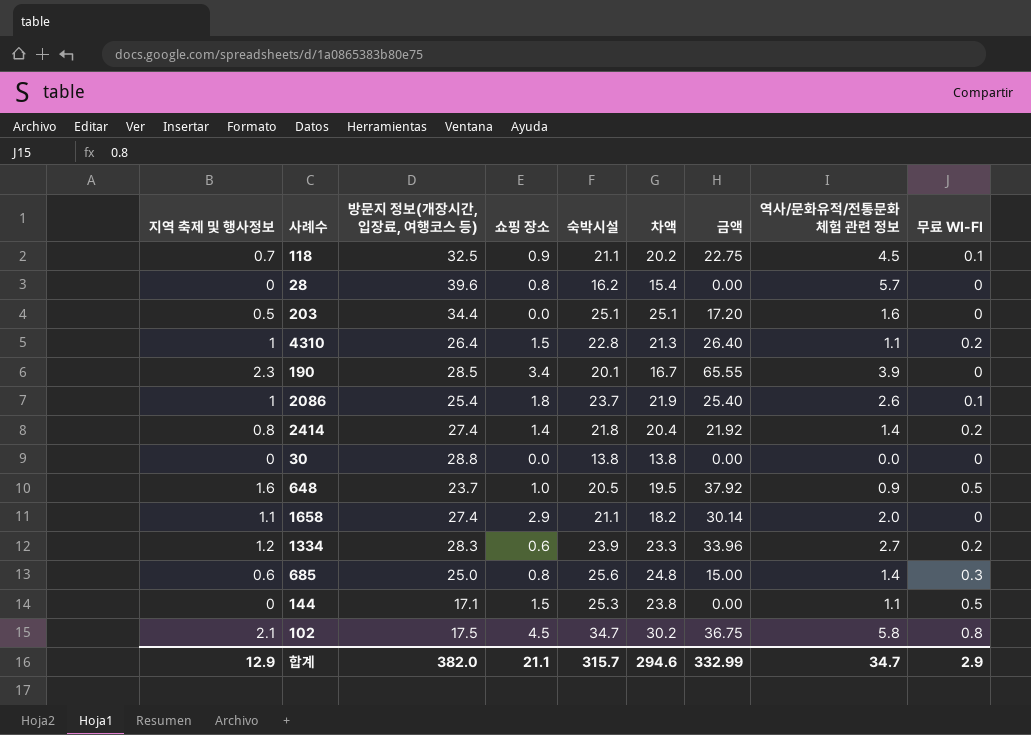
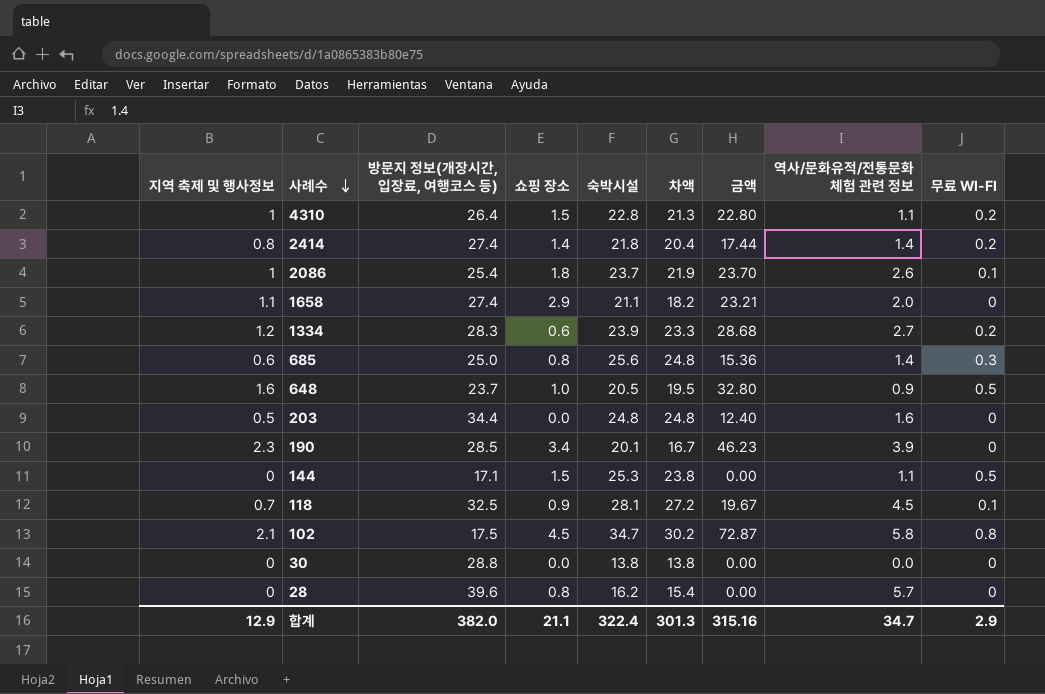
row order: none -> 사례수 descending
column 금액 | formula: [지역 축제 및 행사정보] * [방문지 정보(개장시간, 입장료, 여행코스 등)] -> [지역 축제 및 행사정보] * [숙박시설]
203 | 숙박시설: 25.1 -> 24.8
203 | 차액: 25.1 -> 24.8
118 | 숙박시설: 21.1 -> 28.1
118 | 차액: 20.2 -> 27.2
합계 | 숙박시설: 315.7 -> 322.4
합계 | 차액: 294.6 -> 301.3
합계 | 금액: 332.99 -> 315.16

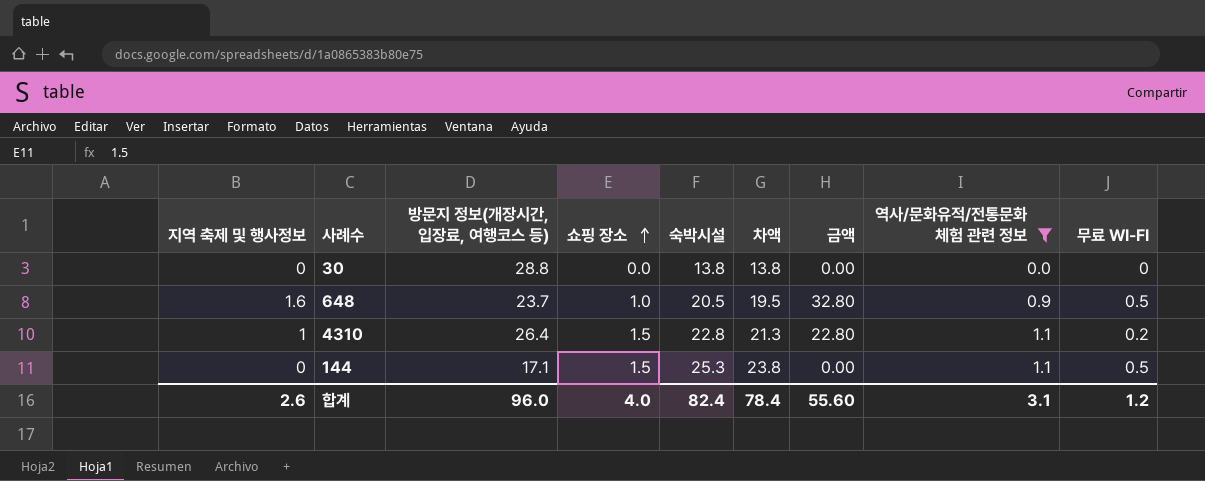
filter: none -> 역사/문화유적/전통문화 체험 관련 정보 <= 1.1
row order: 사례수 descending -> 쇼핑 장소 ascending
합계 | 지역 축제 및 행사정보: 12.9 -> 2.6
합계 | 방문지 정보(개장시간, 입장료, 여행코스 등): 382.0 -> 96.0
합계 | 쇼핑 장소: 21.1 -> 4.0
합계 | 숙박시설: 322.4 -> 82.4
합계 | 차액: 301.3 -> 78.4
합계 | 금액: 315.16 -> 55.60
합계 | 역사/문화유적/전통문화 체험 관련 정보: 34.7 -> 3.1
합계 | 무료 WI-FI: 2.9 -> 1.2

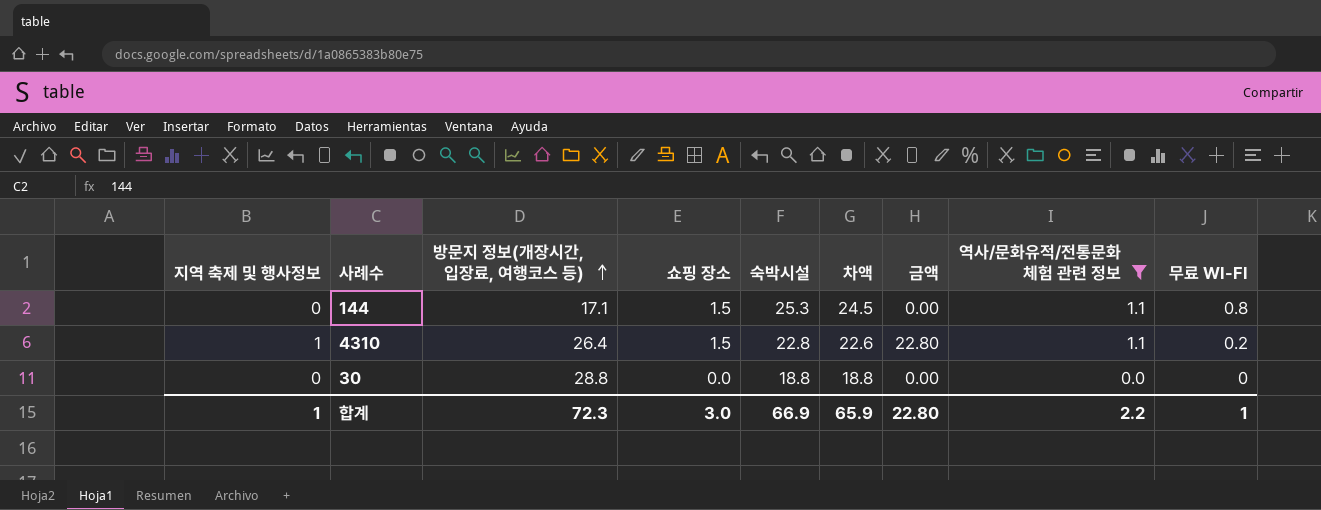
row order: 쇼핑 장소 ascending -> 방문지 정보(개장시간, 입장료, 여행코스 등) ascending
column 차액 | formula: [숙박시설] - [쇼핑 장소] -> [숙박시설] - [무료 WI-FI]
row 648: 1.6 | 23.7 | 1.0 | 20.5 | 19.5 | 32.80 | 0.9 | 0.5 -> none
144 | 무료 WI-FI: 0.5 -> 0.8
30 | 숙박시설: 13.8 -> 18.8
합계 | 지역 축제 및 행사정보: 2.6 -> 1
합계 | 방문지 정보(개장시간, 입장료, 여행코스 등): 96.0 -> 72.3
합계 | 쇼핑 장소: 4.0 -> 3.0
합계 | 숙박시설: 82.4 -> 66.9
합계 | 차액: 78.4 -> 65.9
합계 | 금액: 55.60 -> 22.80
합계 | 역사/문화유적/전통문화 체험 관련 정보: 3.1 -> 2.2
합계 | 무료 WI-FI: 1.2 -> 1

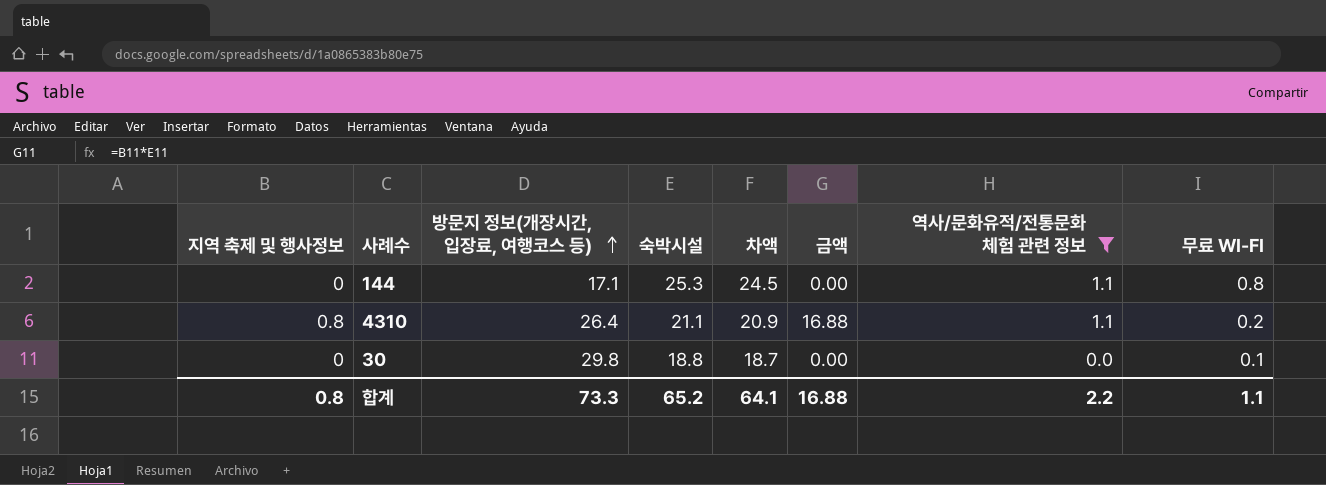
column 쇼핑 장소 | position: 4 -> none
4310 | 지역 축제 및 행사정보: 1 -> 0.8
4310 | 숙박시설: 22.8 -> 21.1
4310 | 차액: 22.6 -> 20.9
4310 | 금액: 22.80 -> 16.88
30 | 방문지 정보(개장시간, 입장료, 여행코스 등): 28.8 -> 29.8
30 | 차액: 18.8 -> 18.7
30 | 무료 WI-FI: 0 -> 0.1
합계 | 지역 축제 및 행사정보: 1 -> 0.8
합계 | 방문지 정보(개장시간, 입장료, 여행코스 등): 72.3 -> 73.3
합계 | 숙박시설: 66.9 -> 65.2
합계 | 차액: 65.9 -> 64.1
합계 | 금액: 22.80 -> 16.88
합계 | 무료 WI-FI: 1 -> 1.1

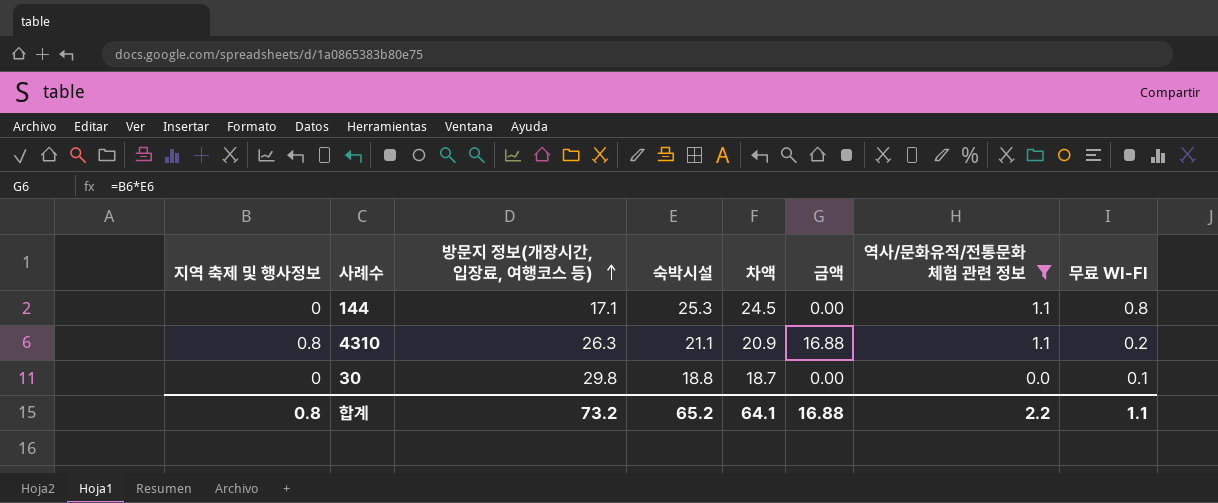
4310 | 방문지 정보(개장시간, 입장료, 여행코스 등): 26.4 -> 26.3
합계 | 방문지 정보(개장시간, 입장료, 여행코스 등): 73.3 -> 73.2

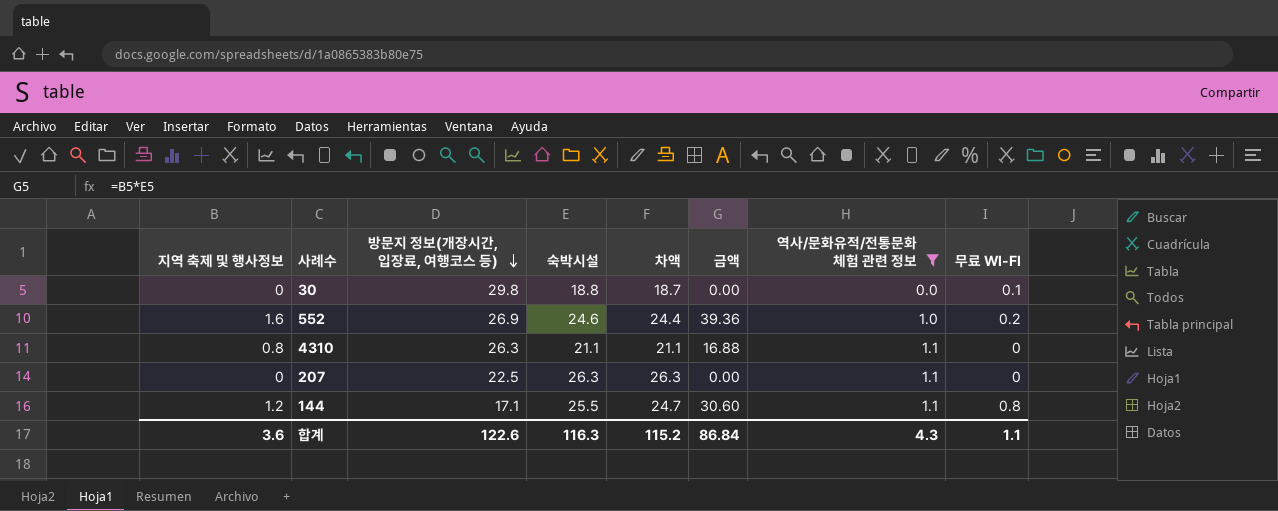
row order: 방문지 정보(개장시간, 입장료, 여행코스 등) ascending -> 방문지 정보(개장시간, 입장료, 여행코스 등) descending
row 552: none -> 1.6 | 26.9 | 24.6 | 24.4 | 39.36 | 1.0 | 0.2
4310 | 차액: 20.9 -> 21.1
4310 | 무료 WI-FI: 0.2 -> 0
row 207: none -> 0 | 22.5 | 26.3 | 26.3 | 0.00 | 1.1 | 0
144 | 지역 축제 및 행사정보: 0 -> 1.2
144 | 숙박시설: 25.3 -> 25.5
144 | 차액: 24.5 -> 24.7
144 | 금액: 0.00 -> 30.60
합계 | 지역 축제 및 행사정보: 0.8 -> 3.6
합계 | 방문지 정보(개장시간, 입장료, 여행코스 등): 73.2 -> 122.6
합계 | 숙박시설: 65.2 -> 116.3
합계 | 차액: 64.1 -> 115.2
합계 | 금액: 16.88 -> 86.84
합계 | 역사/문화유적/전통문화 체험 관련 정보: 2.2 -> 4.3

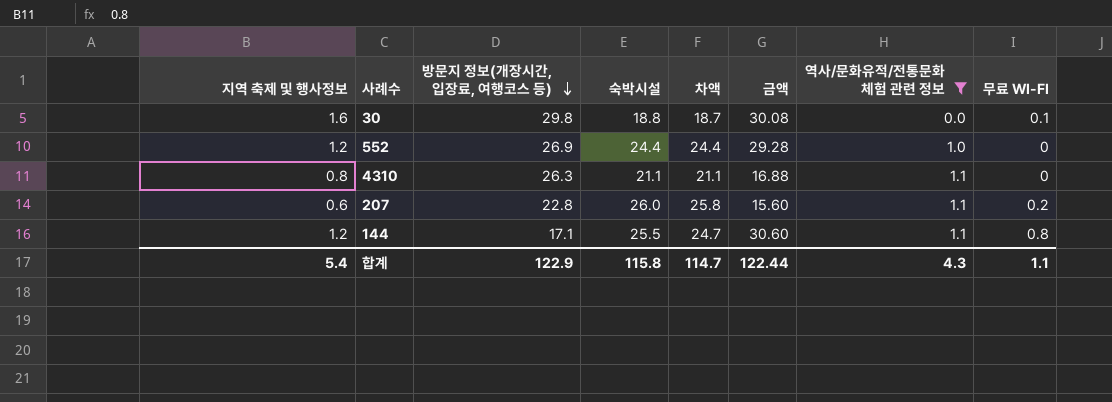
30 | 지역 축제 및 행사정보: 0 -> 1.6
30 | 금액: 0.00 -> 30.08
552 | 지역 축제 및 행사정보: 1.6 -> 1.2
552 | 숙박시설: 24.6 -> 24.4
552 | 금액: 39.36 -> 29.28
552 | 무료 WI-FI: 0.2 -> 0
207 | 지역 축제 및 행사정보: 0 -> 0.6
207 | 방문지 정보(개장시간, 입장료, 여행코스 등): 22.5 -> 22.8
207 | 숙박시설: 26.3 -> 26.0
207 | 차액: 26.3 -> 25.8
207 | 금액: 0.00 -> 15.60
207 | 무료 WI-FI: 0 -> 0.2
합계 | 지역 축제 및 행사정보: 3.6 -> 5.4
합계 | 방문지 정보(개장시간, 입장료, 여행코스 등): 122.6 -> 122.9
합계 | 숙박시설: 116.3 -> 115.8
합계 | 차액: 115.2 -> 114.7
합계 | 금액: 86.84 -> 122.44

